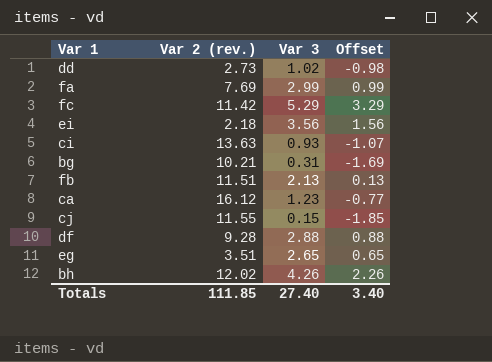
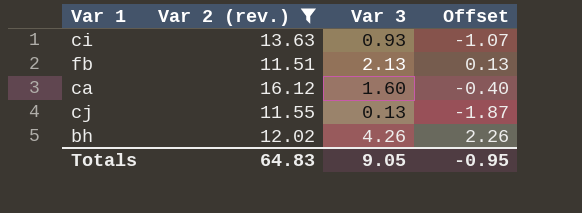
filter: none -> Var 2 (rev.) >= 11.51
ca | Var 3: 1.23 -> 1.60
ca | Offset: -0.77 -> -0.40
cj | Var 3: 0.15 -> 0.13
cj | Offset: -1.85 -> -1.87
Totals | Var 2 (rev.): 111.85 -> 64.83
Totals | Var 3: 27.40 -> 9.05
Totals | Offset: 3.40 -> -0.95

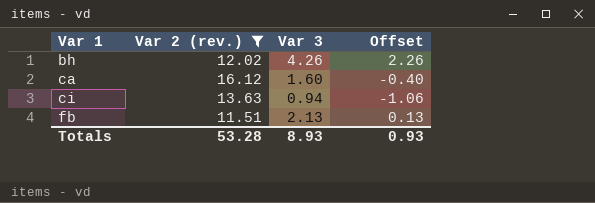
row order: none -> Var 1 ascending
row cj: 11.55 | 0.13 | -1.87 -> none
ci | Var 3: 0.93 -> 0.94
ci | Offset: -1.07 -> -1.06
Totals | Var 2 (rev.): 64.83 -> 53.28
Totals | Var 3: 9.05 -> 8.93
Totals | Offset: -0.95 -> 0.93

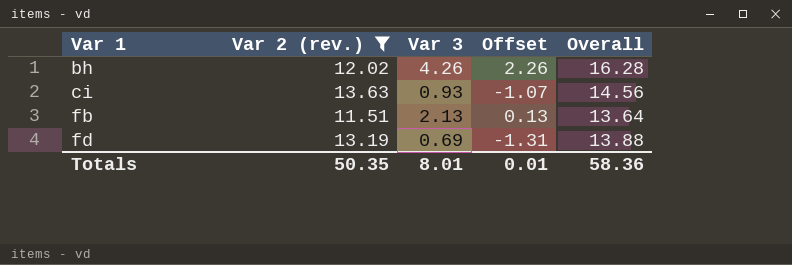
column Overall | formula: none -> [Var 2 (rev.)] + [Var 3]
row ca: 16.12 | 1.60 | -0.40 -> none
ci | Var 3: 0.94 -> 0.93
ci | Offset: -1.06 -> -1.07
row fd: none -> 13.19 | 0.69 | -1.31 | 13.88
Totals | Var 2 (rev.): 53.28 -> 50.35
Totals | Var 3: 8.93 -> 8.01
Totals | Offset: 0.93 -> 0.01

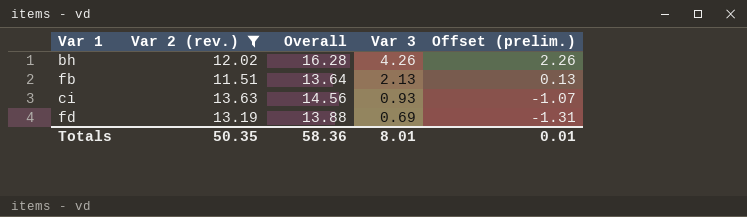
row order: Var 1 ascending -> Var 3 descending
column Overall | position: 5 -> 3
column name: Offset -> Offset (prelim.)

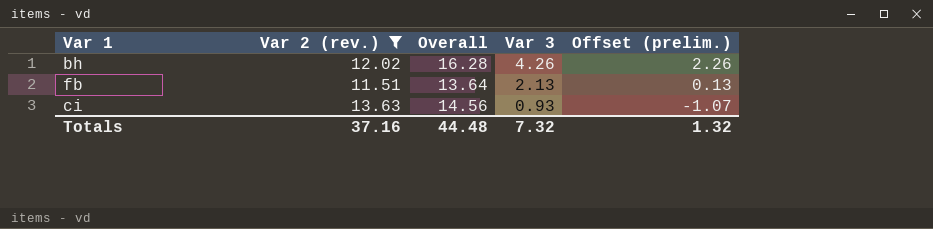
row fd: 13.19 | 13.88 | 0.69 | -1.31 -> none
Totals | Var 2 (rev.): 50.35 -> 37.16
Totals | Overall: 58.36 -> 44.48
Totals | Var 3: 8.01 -> 7.32
Totals | Offset (prelim.): 0.01 -> 1.32

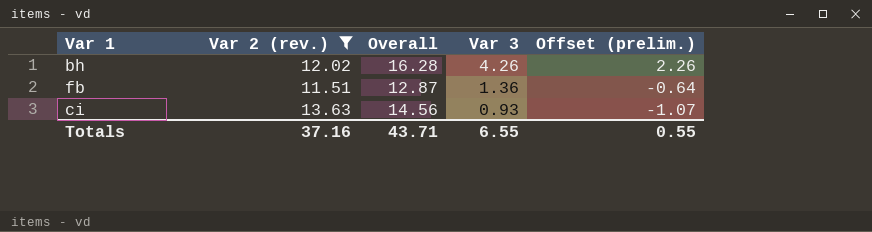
fb | Overall: 13.64 -> 12.87
fb | Var 3: 2.13 -> 1.36
fb | Offset (prelim.): 0.13 -> -0.64
Totals | Overall: 44.48 -> 43.71
Totals | Var 3: 7.32 -> 6.55
Totals | Offset (prelim.): 1.32 -> 0.55

